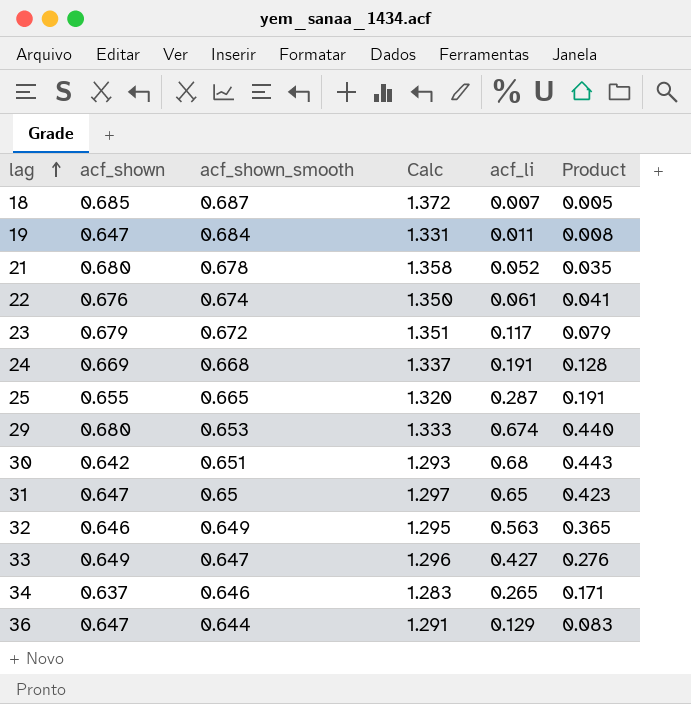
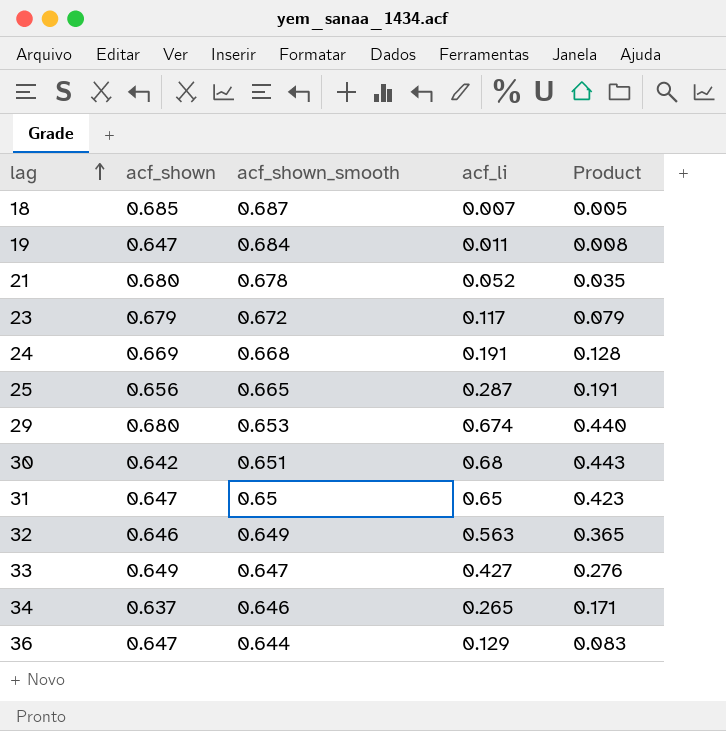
column Calc | formula: [acf_shown] + [acf_shown_smooth] -> none
row 22: 0.676 | 0.674 | 1.350 | 0.061 | 0.041 -> none
25 | acf_shown: 0.655 -> 0.656

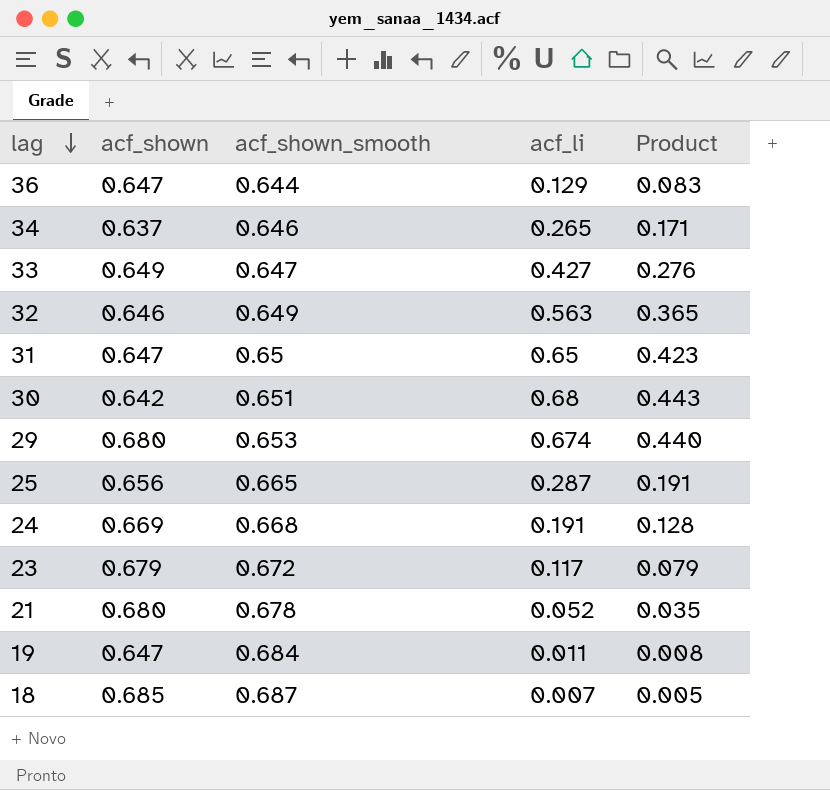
row order: lag ascending -> lag descending

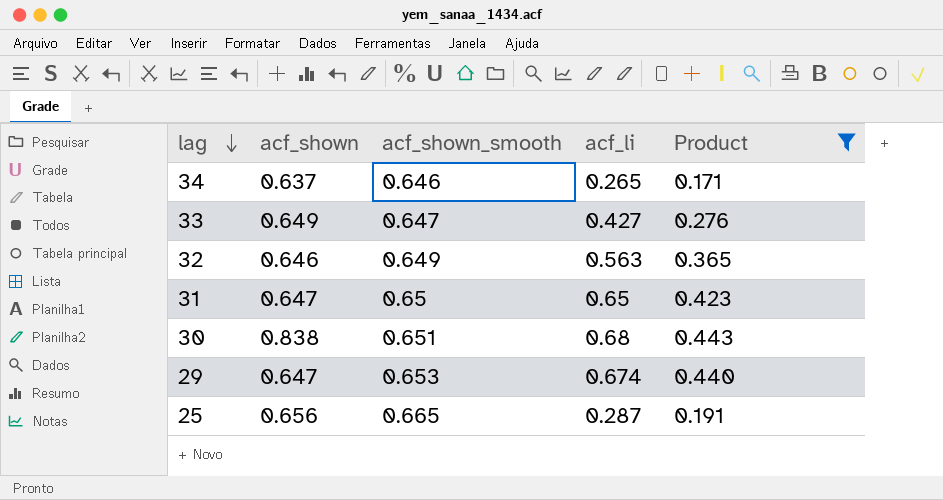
filter: none -> Product >= 0.171
30 | acf_shown: 0.642 -> 0.838
29 | acf_shown: 0.680 -> 0.647

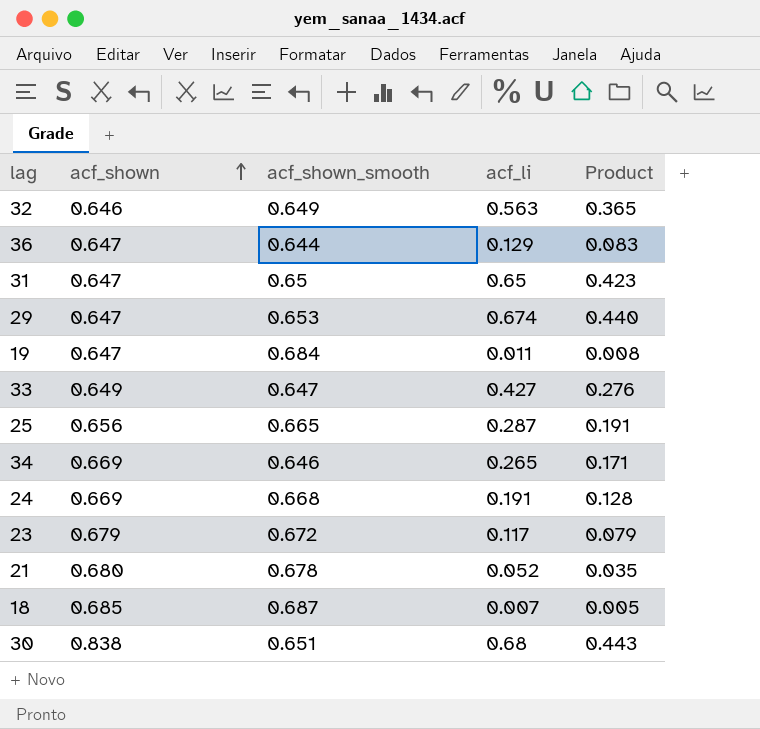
filter: Product >= 0.171 -> none
row order: lag descending -> acf_shown ascending
34 | acf_shown: 0.637 -> 0.669

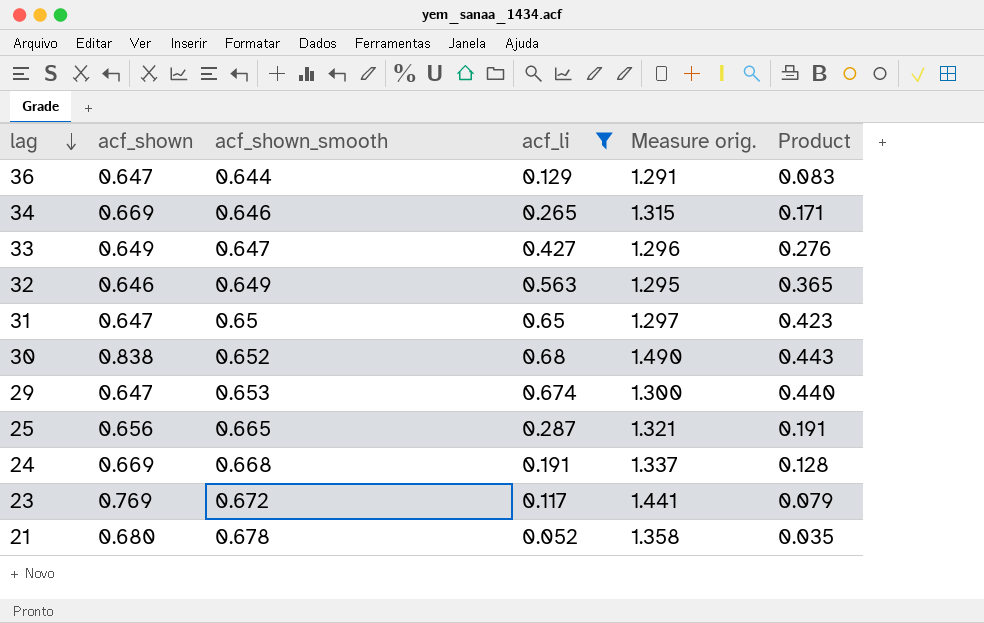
filter: none -> acf_li >= 0.052
row order: acf_shown ascending -> lag descending
column Measure orig. | formula: none -> [acf_shown] + [acf_shown_smooth]
30 | acf_shown_smooth: 0.651 -> 0.652
23 | acf_shown: 0.679 -> 0.769

